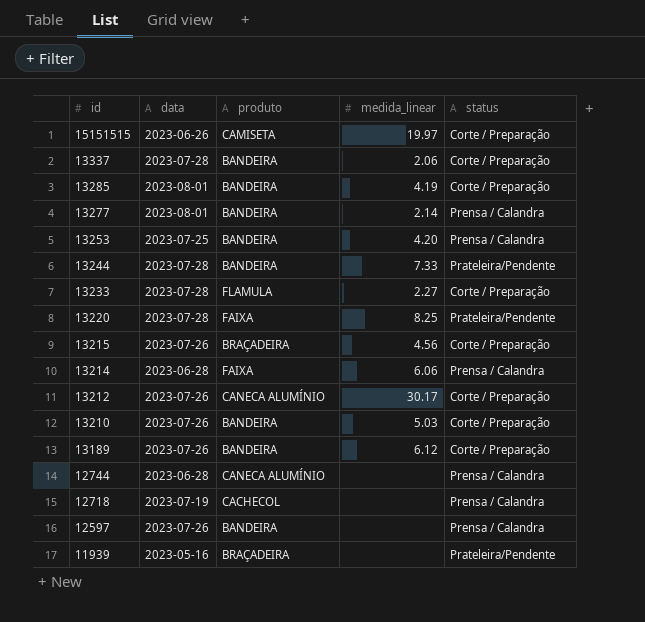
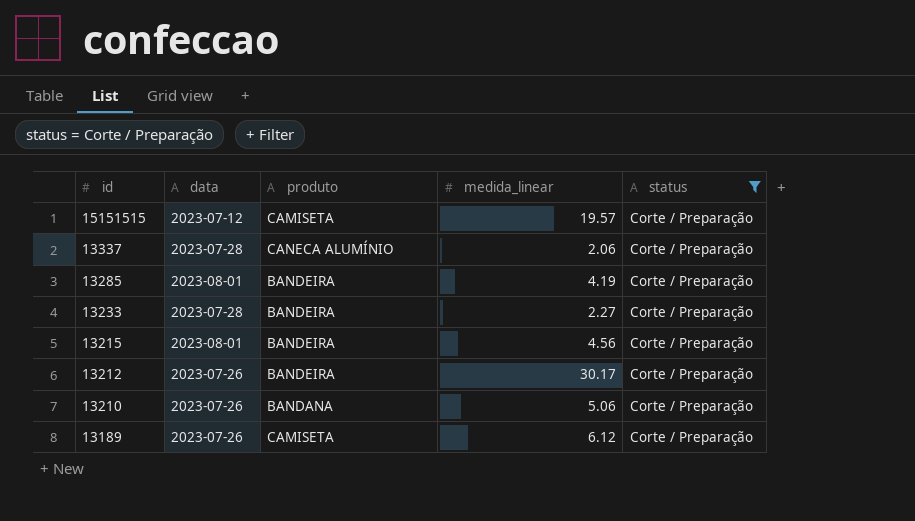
filter: none -> status = Corte / Preparação
15151515 | data: 2023-06-26 -> 2023-07-12
15151515 | medida_linear: 19.97 -> 19.57
13337 | produto: BANDEIRA -> CANECA ALUMÍNIO
13233 | produto: FLAMULA -> BANDEIRA
13215 | data: 2023-07-26 -> 2023-08-01
13215 | produto: BRAÇADEIRA -> BANDEIRA
13212 | produto: CANECA ALUMÍNIO -> BANDEIRA
13210 | produto: BANDEIRA -> BANDANA
13210 | medida_linear: 5.03 -> 5.06
13189 | produto: BANDEIRA -> CAMISETA

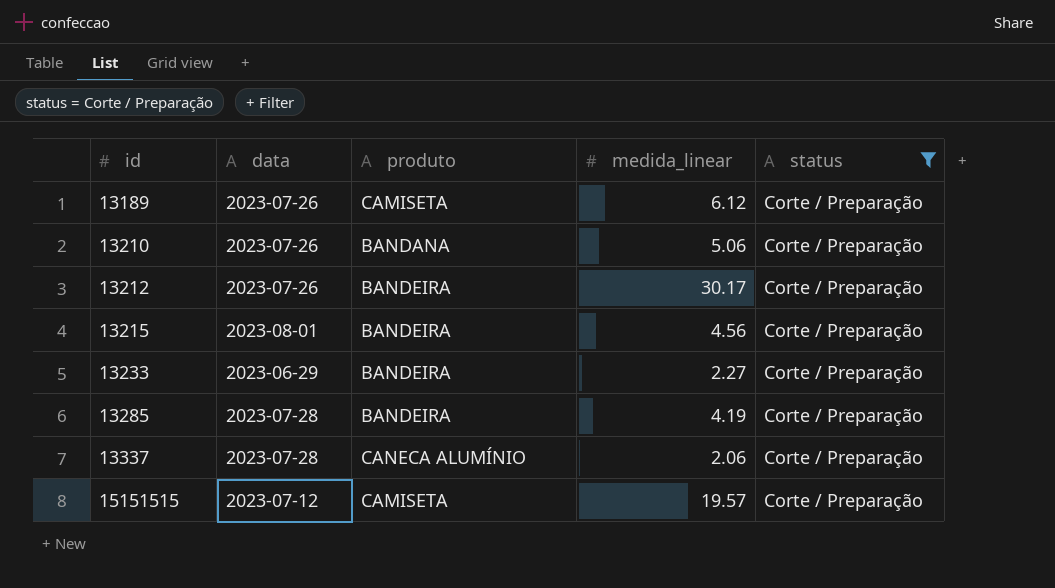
row order: id descending -> id ascending
13233 | data: 2023-07-28 -> 2023-06-29
13285 | data: 2023-08-01 -> 2023-07-28

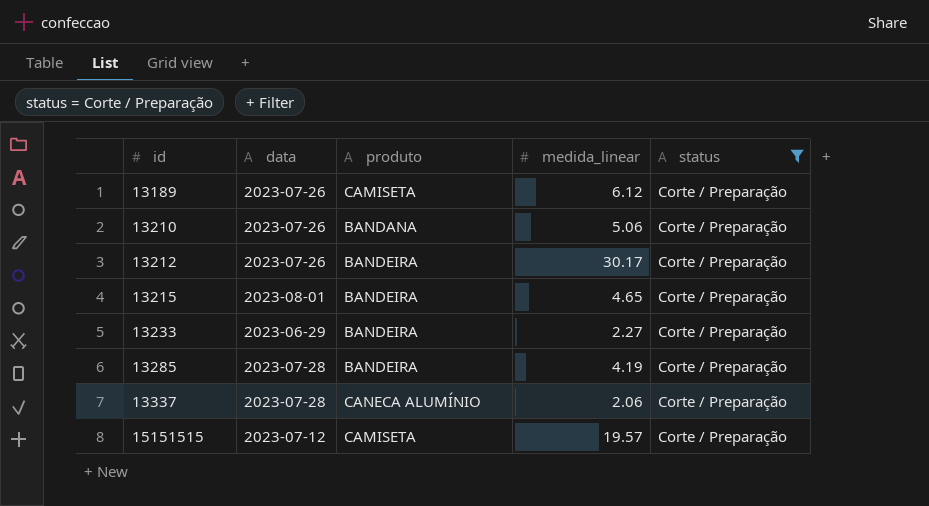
13215 | medida_linear: 4.56 -> 4.65

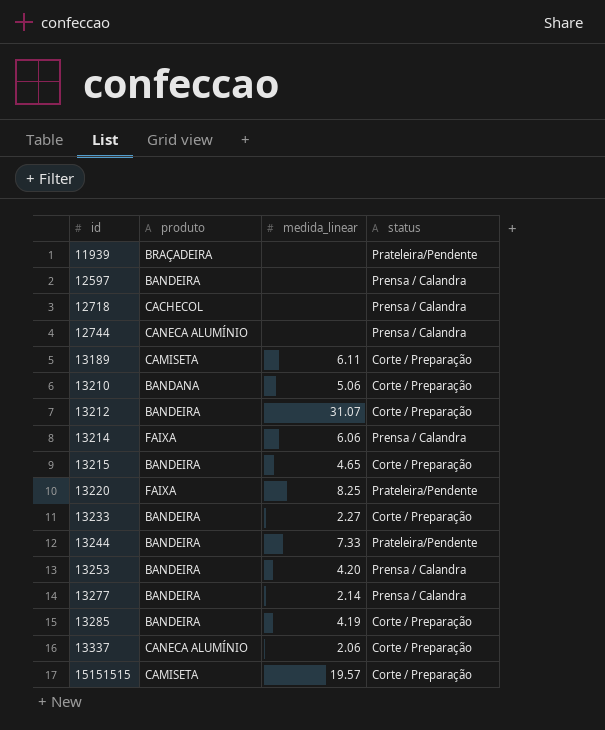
filter: status = Corte / Preparação -> none
column data | position: 2 -> none
13189 | medida_linear: 6.12 -> 6.11
13212 | medida_linear: 30.17 -> 31.07

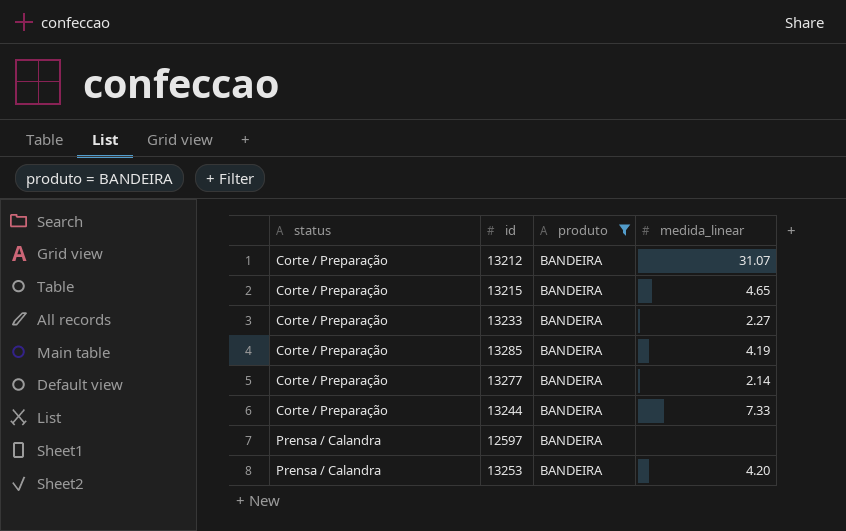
filter: none -> produto = BANDEIRA
row order: id ascending -> status ascending
column status | position: 4 -> 1
13277 | status: Prensa / Calandra -> Corte / Preparação
13244 | status: Prateleira/Pendente -> Corte / Preparação

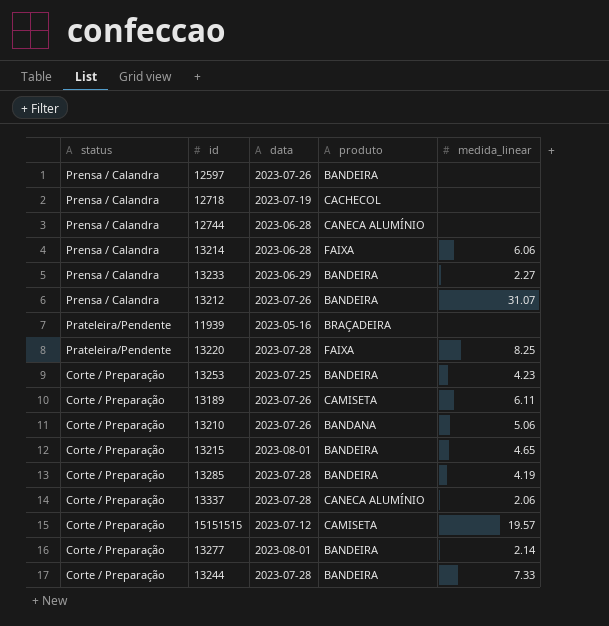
filter: produto = BANDEIRA -> none
row order: status ascending -> status descending
column data | position: none -> 3
13233 | status: Corte / Preparação -> Prensa / Calandra
13212 | status: Corte / Preparação -> Prensa / Calandra
13253 | status: Prensa / Calandra -> Corte / Preparação
13253 | medida_linear: 4.20 -> 4.23

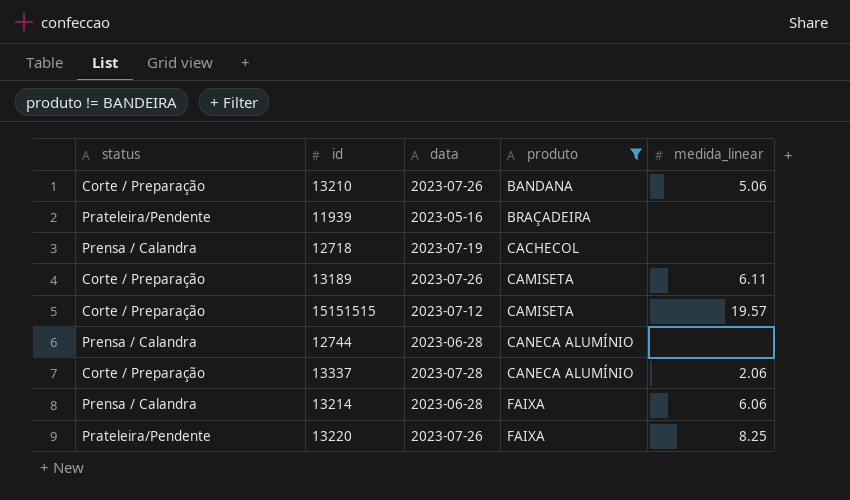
filter: none -> produto != BANDEIRA
row order: status descending -> produto ascending
13220 | data: 2023-07-28 -> 2023-07-26

